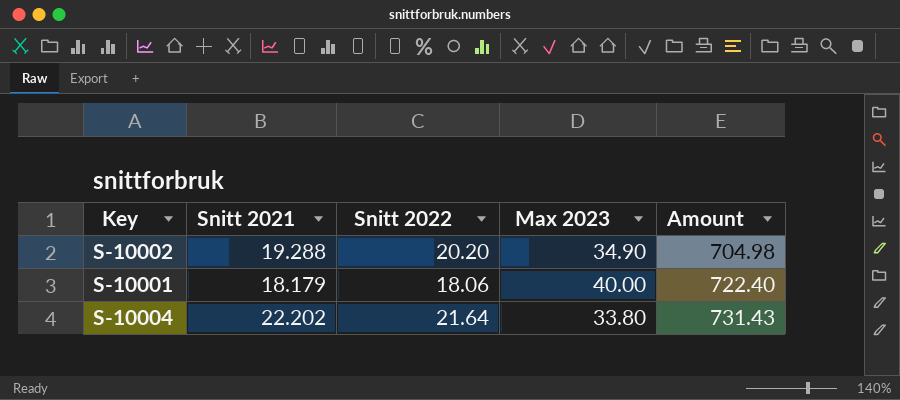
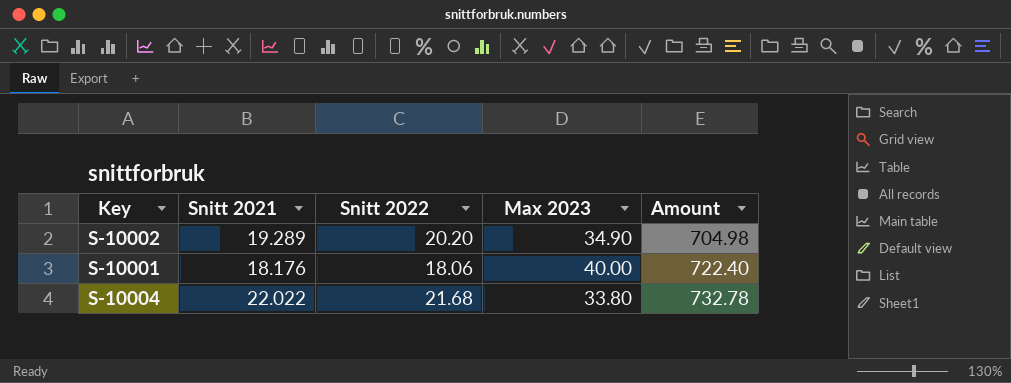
S-10002 | Snitt 2021: 19.288 -> 19.289
S-10001 | Snitt 2021: 18.179 -> 18.176
S-10004 | Snitt 2021: 22.202 -> 22.022
S-10004 | Snitt 2022: 21.64 -> 21.68
S-10004 | Amount: 731.43 -> 732.78

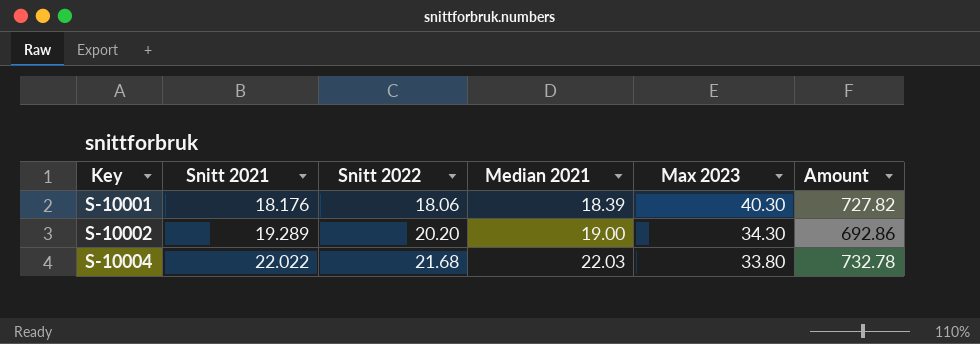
row order: Amount ascending -> Key ascending
column Median 2021 | position: none -> 4
S-10001 | Max 2023: 40.00 -> 40.30
S-10001 | Amount: 722.40 -> 727.82
S-10002 | Max 2023: 34.90 -> 34.30
S-10002 | Amount: 704.98 -> 692.86

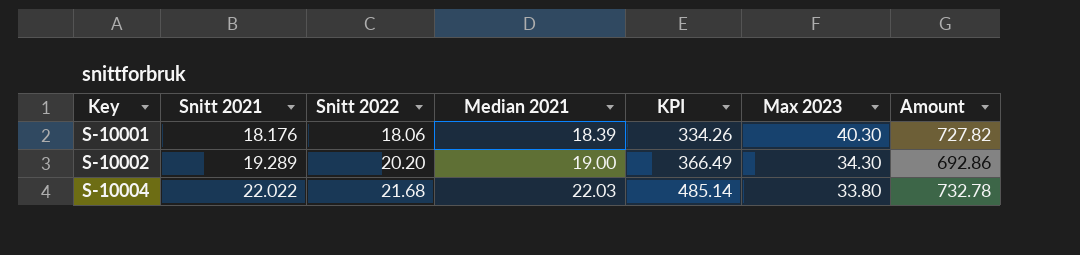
column KPI | formula: none -> [Snitt 2021] * [Median 2021]

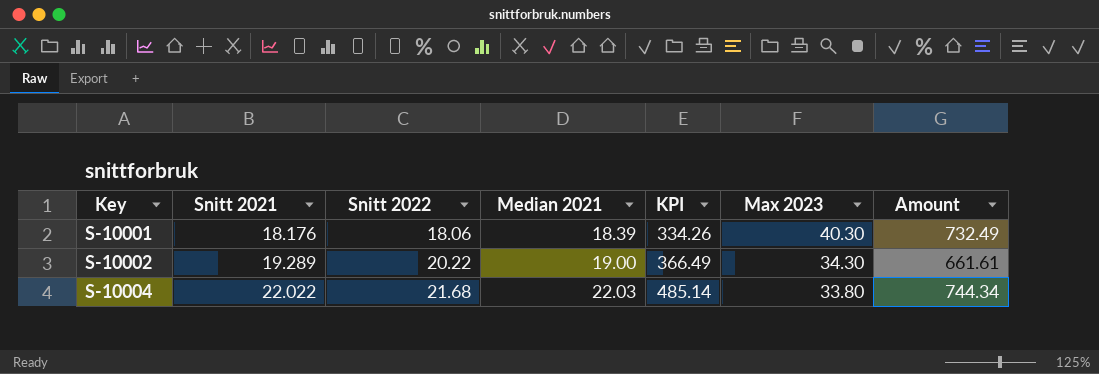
column Amount | formula: [Snitt 2022] * [Max 2023] -> [Snitt 2021] * [Max 2023]
S-10002 | Snitt 2022: 20.20 -> 20.22

